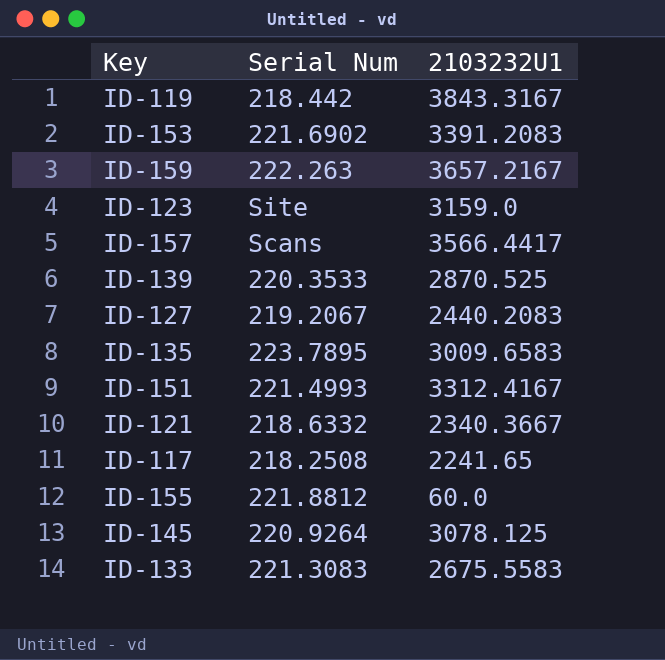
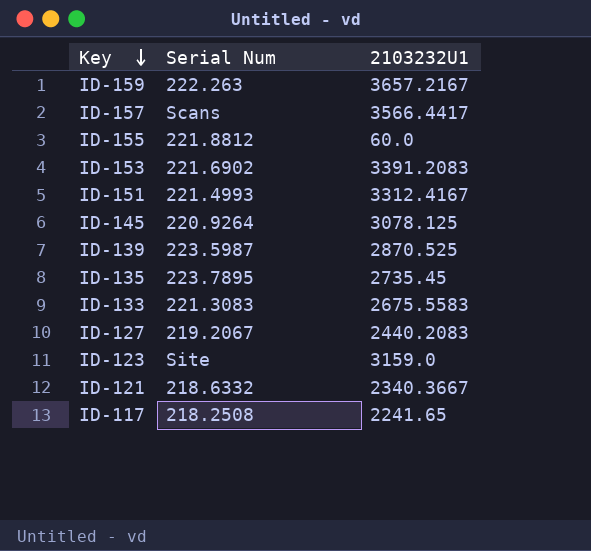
row order: none -> Key descending
row ID-119: 218.442 | 3843.3167 -> none
ID-139 | Serial Num: 220.3533 -> 223.5987
ID-135 | 2103232U1: 3009.6583 -> 2735.45

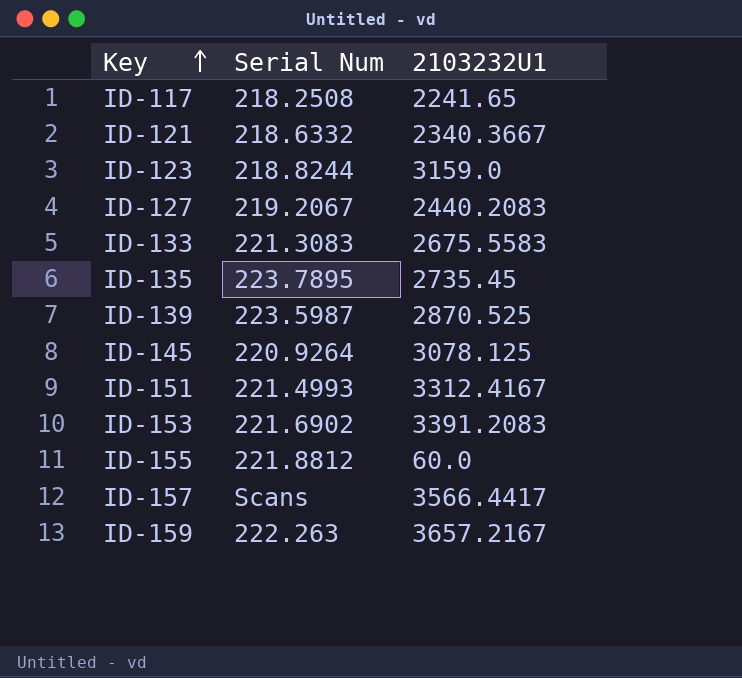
row order: Key descending -> Key ascending
ID-123 | Serial Num: Site -> 218.8244

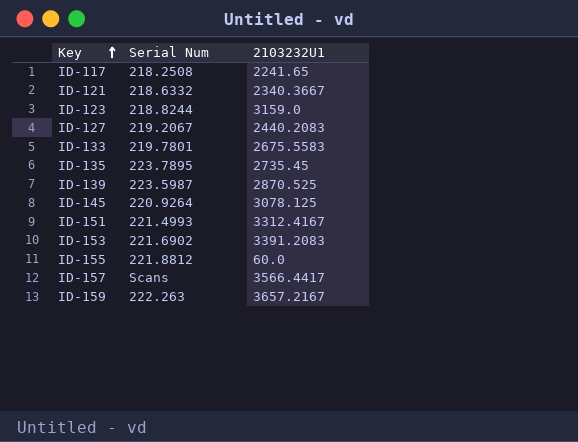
ID-133 | Serial Num: 221.3083 -> 219.7801

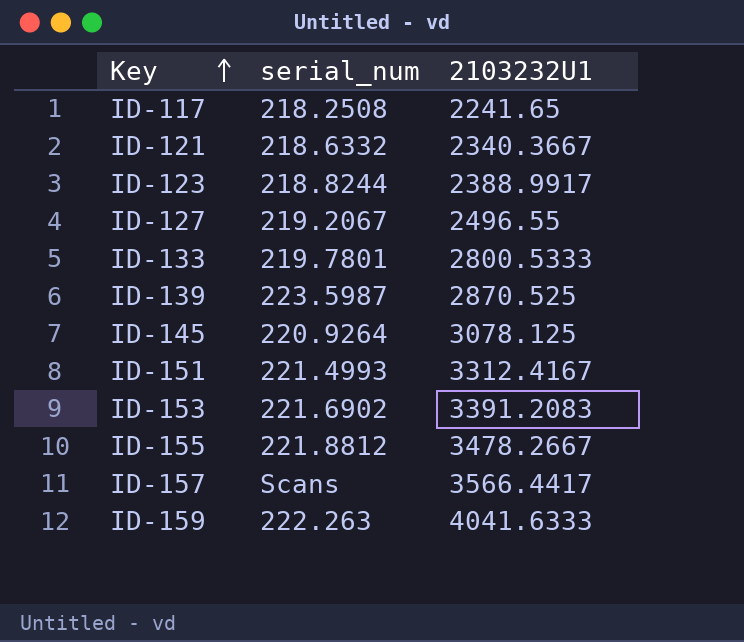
column name: Serial Num -> serial_num
row ID-135: 223.7895 | 2735.45 -> none
ID-123 | 2103232U1: 3159.0 -> 2388.9917
ID-127 | 2103232U1: 2440.2083 -> 2496.55
ID-133 | 2103232U1: 2675.5583 -> 2800.5333
ID-155 | 2103232U1: 60.0 -> 3478.2667
ID-159 | 2103232U1: 3657.2167 -> 4041.6333

